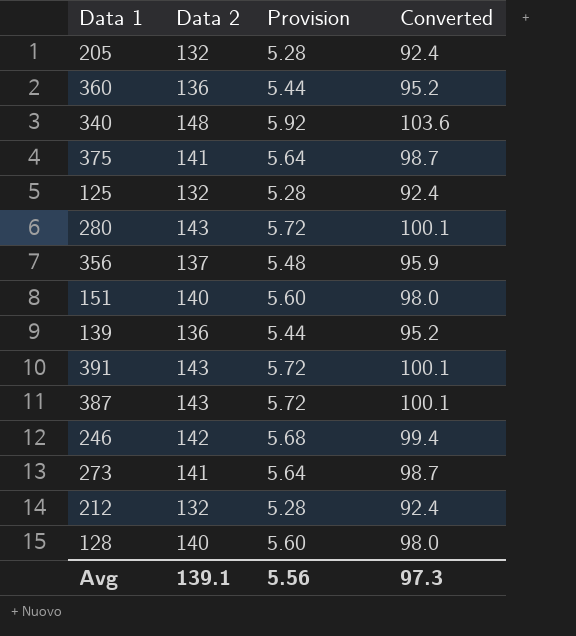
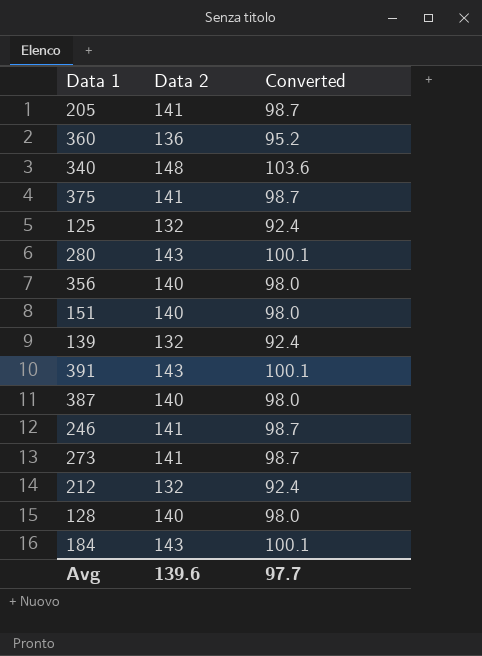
column Provision | formula: [Data 2] * 0.04 -> none
205 | Data 2: 132 -> 141
205 | Converted: 92.4 -> 98.7
356 | Data 2: 137 -> 140
356 | Converted: 95.9 -> 98.0
139 | Data 2: 136 -> 132
139 | Converted: 95.2 -> 92.4
387 | Data 2: 143 -> 140
387 | Converted: 100.1 -> 98.0
246 | Data 2: 142 -> 141
246 | Converted: 99.4 -> 98.7
row 184: none -> 143 | 100.1
Avg | Data 2: 139.1 -> 139.6
Avg | Converted: 97.3 -> 97.7

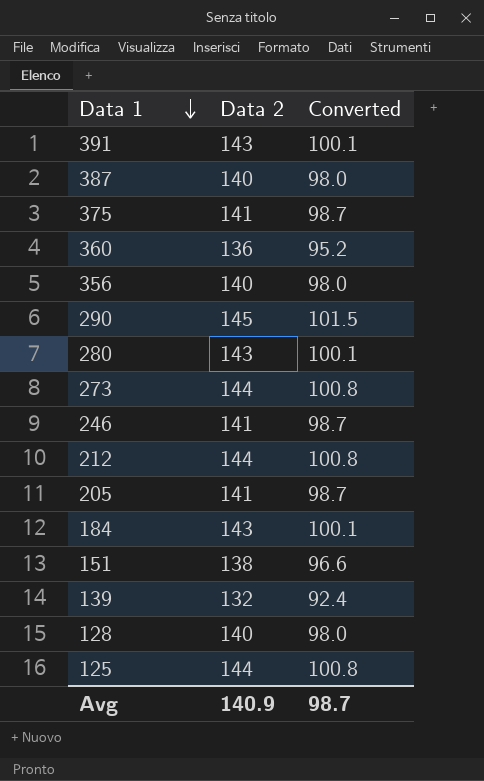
row order: none -> Data 1 descending
row 340: 148 | 103.6 -> none
row 290: none -> 145 | 101.5
273 | Data 2: 141 -> 144
273 | Converted: 98.7 -> 100.8
212 | Data 2: 132 -> 144
212 | Converted: 92.4 -> 100.8
151 | Data 2: 140 -> 138
151 | Converted: 98.0 -> 96.6
125 | Data 2: 132 -> 144
125 | Converted: 92.4 -> 100.8
Avg | Data 2: 139.6 -> 140.9
Avg | Converted: 97.7 -> 98.7

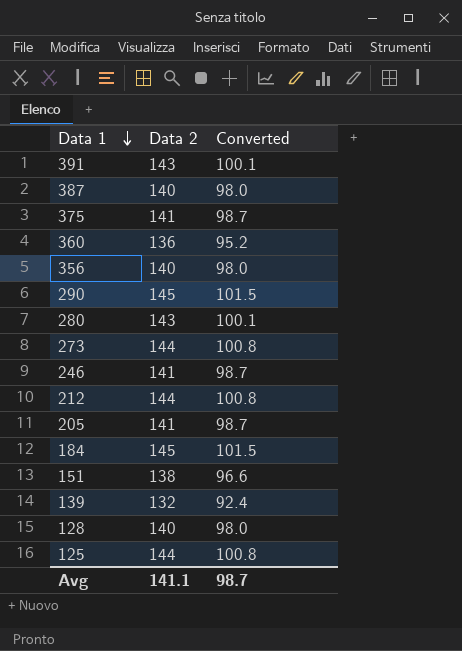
184 | Data 2: 143 -> 145
184 | Converted: 100.1 -> 101.5
Avg | Data 2: 140.9 -> 141.1

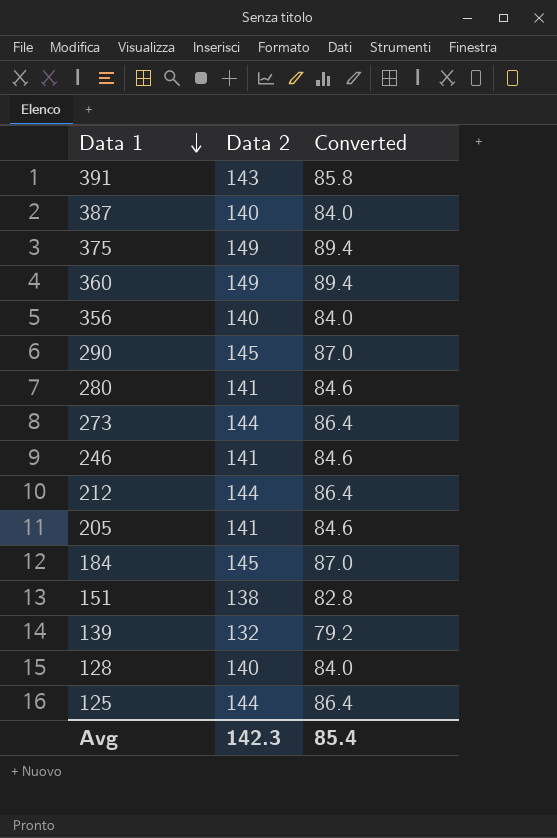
column Converted | formula: [Data 2] * 0.7 -> [Data 2] * 0.6
375 | Data 2: 141 -> 149
360 | Data 2: 136 -> 149
280 | Data 2: 143 -> 141
Avg | Data 2: 141.1 -> 142.3
Avg | Converted: 98.7 -> 85.4

